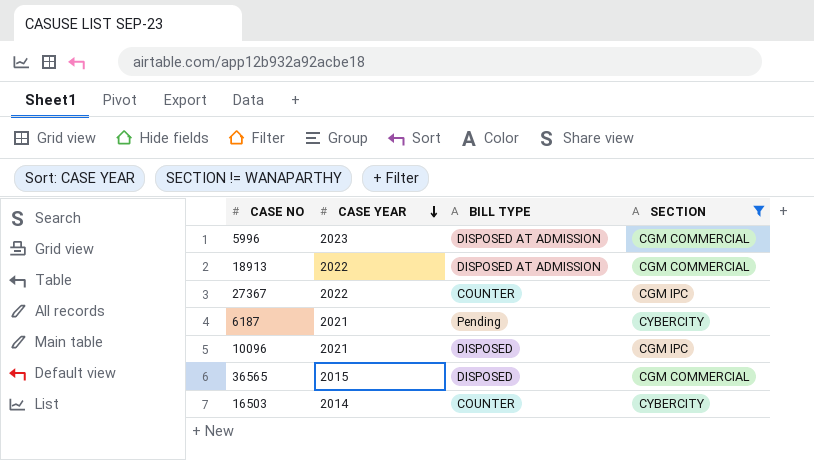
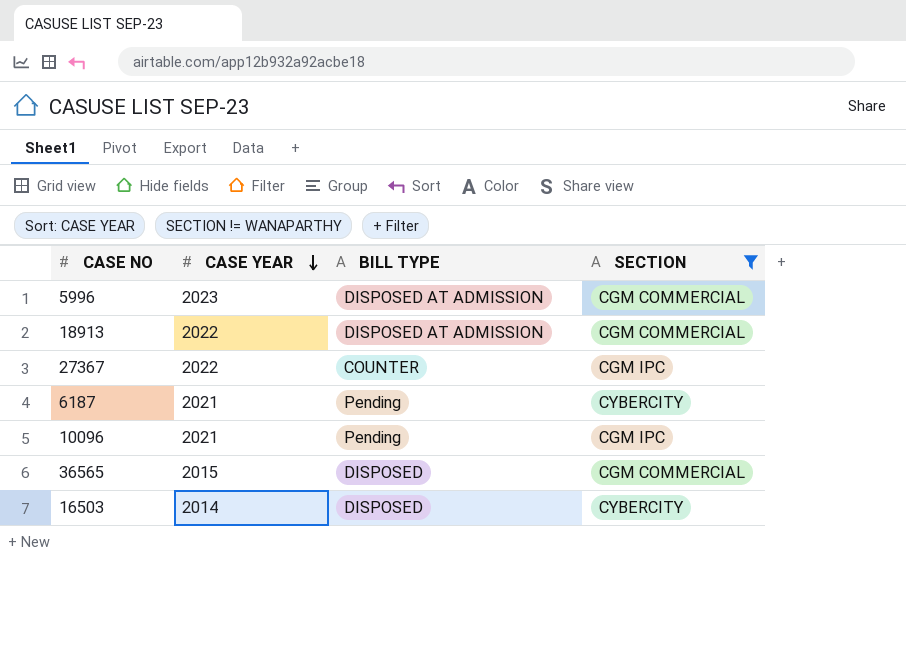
10096 | BILL TYPE: DISPOSED -> Pending
16503 | BILL TYPE: COUNTER -> DISPOSED

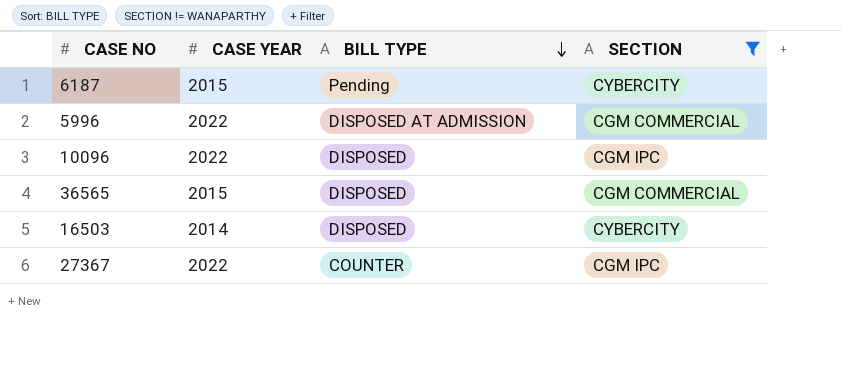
row order: CASE YEAR descending -> BILL TYPE descending
row 18913: 2022 | DISPOSED AT ADMISSION | CGM COMMERCIAL -> none
6187 | CASE YEAR: 2021 -> 2015
5996 | CASE YEAR: 2023 -> 2022
10096 | CASE YEAR: 2021 -> 2022
10096 | BILL TYPE: Pending -> DISPOSED

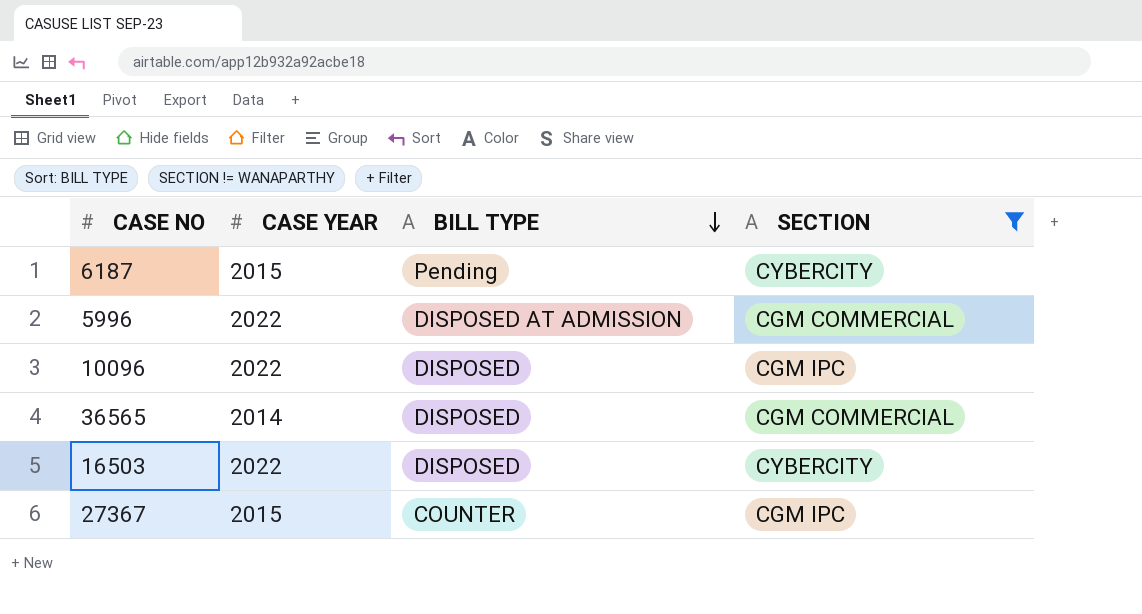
36565 | CASE YEAR: 2015 -> 2014
16503 | CASE YEAR: 2014 -> 2022
27367 | CASE YEAR: 2022 -> 2015

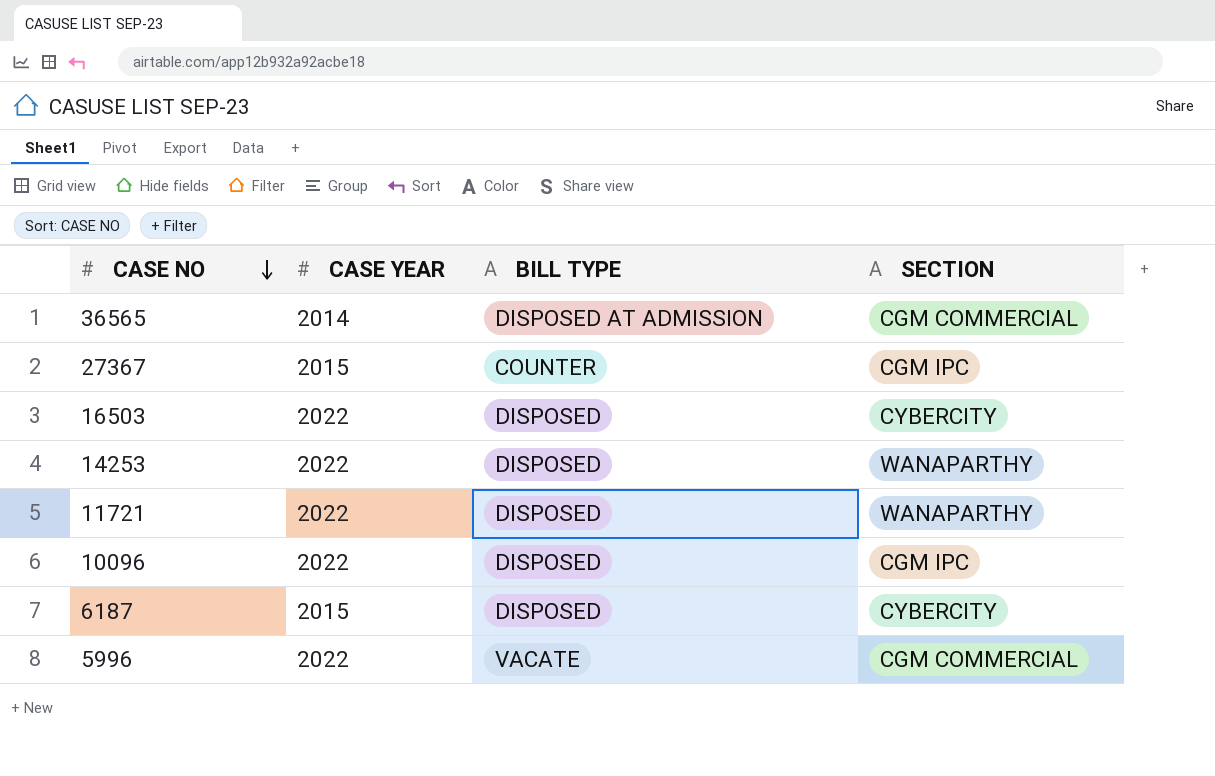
filter: SECTION != WANAPARTHY -> none
row order: BILL TYPE descending -> CASE NO descending
36565 | BILL TYPE: DISPOSED -> DISPOSED AT ADMISSION
6187 | BILL TYPE: Pending -> DISPOSED
5996 | BILL TYPE: DISPOSED AT ADMISSION -> VACATE

